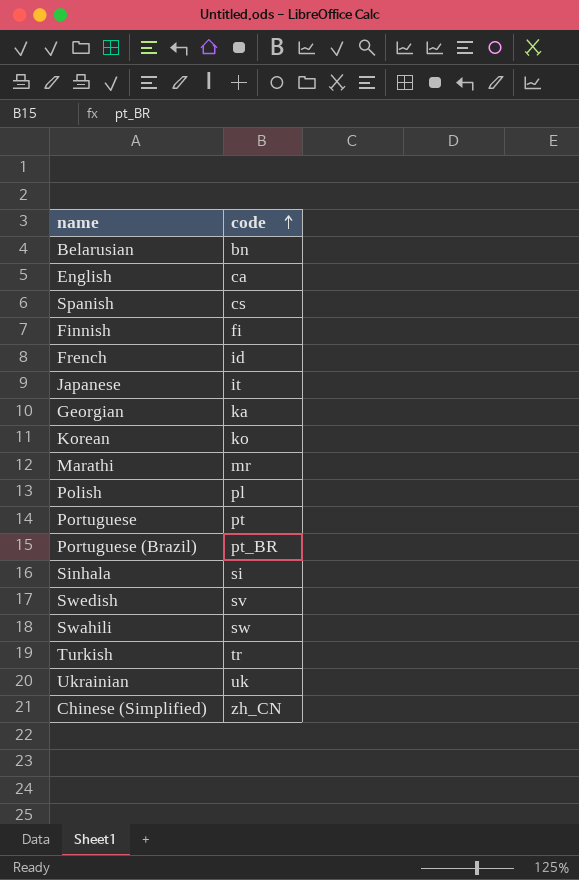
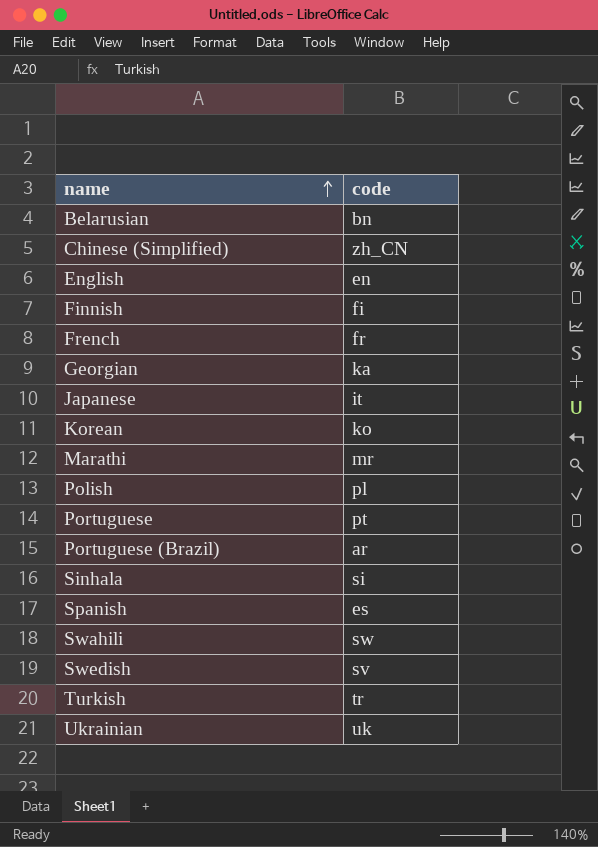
row order: code ascending -> name ascending
English | code: ca -> en
French | code: id -> fr
Portuguese (Brazil) | code: pt_BR -> ar
Spanish | code: cs -> es

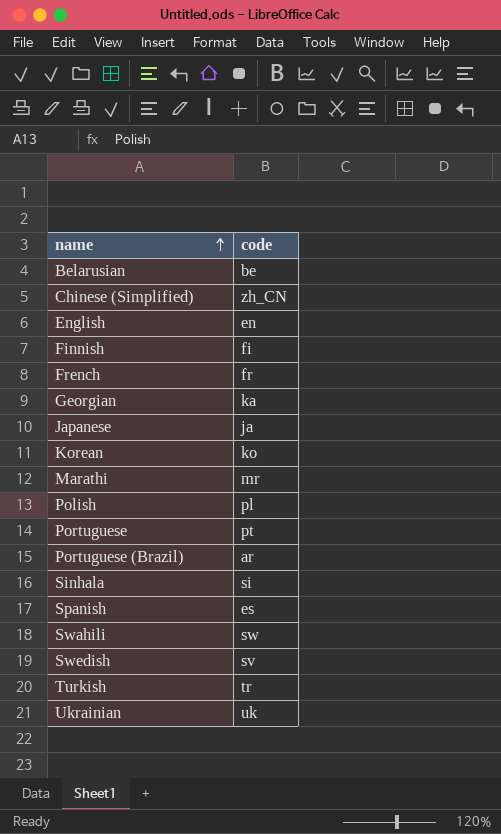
Belarusian | code: bn -> be
Japanese | code: it -> ja

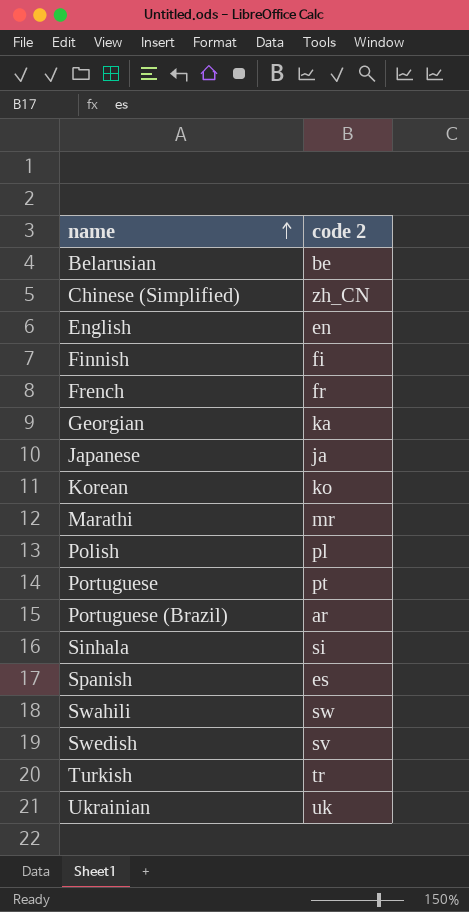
column name: code -> code 2

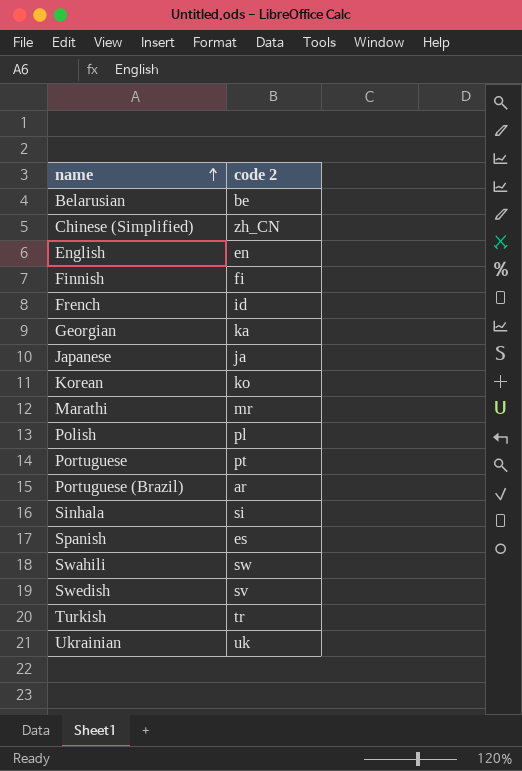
French | code 2: fr -> id

